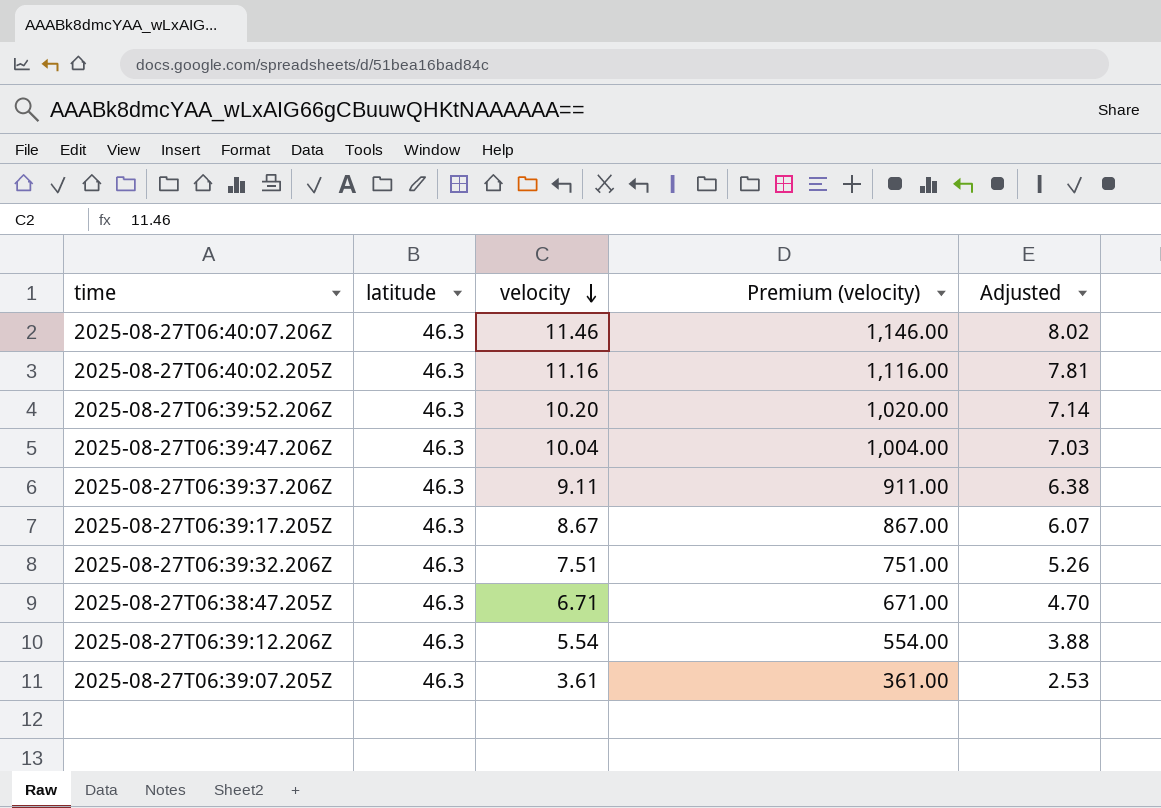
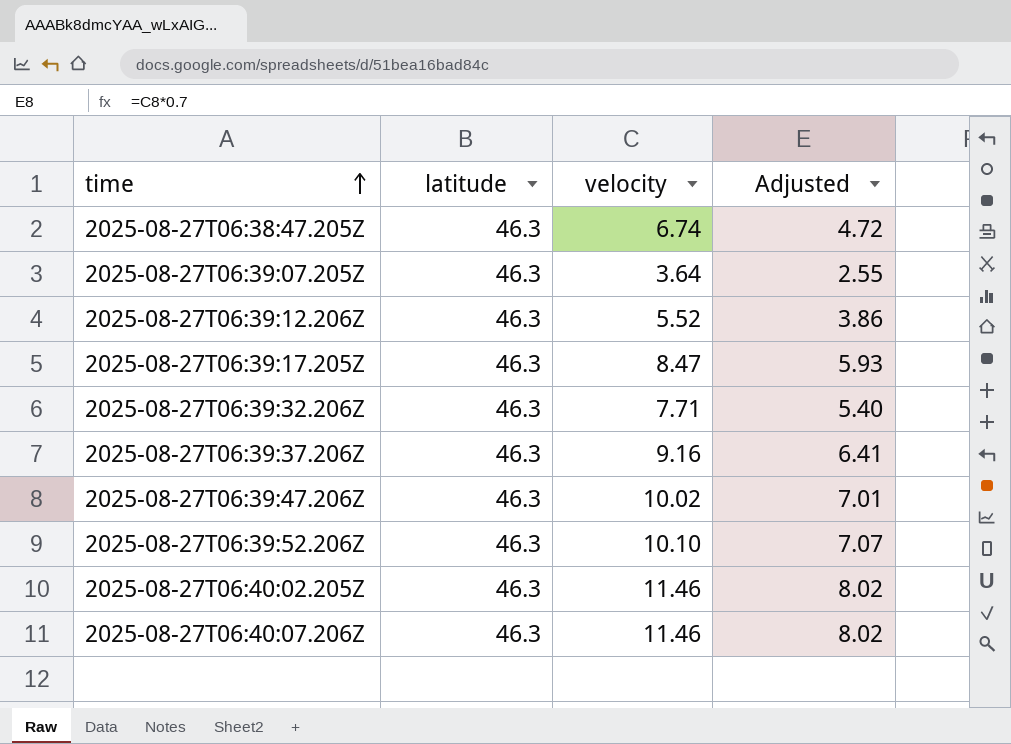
row order: velocity descending -> time ascending
column Premium (velocity) | formula: [velocity] * 100 -> none
2025-08-27T06:38:47.205Z | velocity: 6.71 -> 6.74
2025-08-27T06:38:47.205Z | Adjusted: 4.70 -> 4.72
2025-08-27T06:39:07.205Z | velocity: 3.61 -> 3.64
2025-08-27T06:39:07.205Z | Adjusted: 2.53 -> 2.55
2025-08-27T06:39:12.206Z | velocity: 5.54 -> 5.52
2025-08-27T06:39:12.206Z | Adjusted: 3.88 -> 3.86
2025-08-27T06:39:17.205Z | velocity: 8.67 -> 8.47
2025-08-27T06:39:17.205Z | Adjusted: 6.07 -> 5.93
2025-08-27T06:39:32.206Z | velocity: 7.51 -> 7.71
2025-08-27T06:39:32.206Z | Adjusted: 5.26 -> 5.40
2025-08-27T06:39:37.206Z | velocity: 9.11 -> 9.16
2025-08-27T06:39:37.206Z | Adjusted: 6.38 -> 6.41
2025-08-27T06:39:47.206Z | velocity: 10.04 -> 10.02
2025-08-27T06:39:47.206Z | Adjusted: 7.03 -> 7.01
2025-08-27T06:39:52.206Z | velocity: 10.20 -> 10.10
2025-08-27T06:39:52.206Z | Adjusted: 7.14 -> 7.07
2025-08-27T06:40:02.205Z | velocity: 11.16 -> 11.46
2025-08-27T06:40:02.205Z | Adjusted: 7.81 -> 8.02

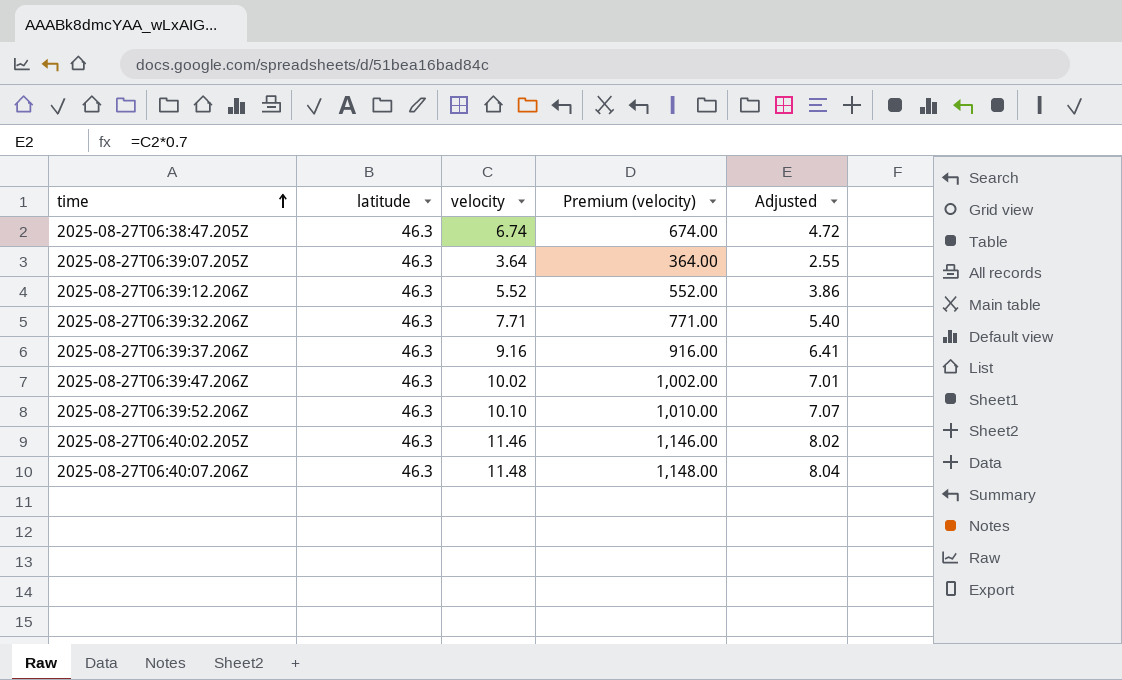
column Premium (velocity) | formula: none -> [velocity] * 100
row 2025-08-27T06:39:17.205Z: 46.3 | 8.47 | 5.93 -> none
2025-08-27T06:40:07.206Z | velocity: 11.46 -> 11.48
2025-08-27T06:40:07.206Z | Adjusted: 8.02 -> 8.04

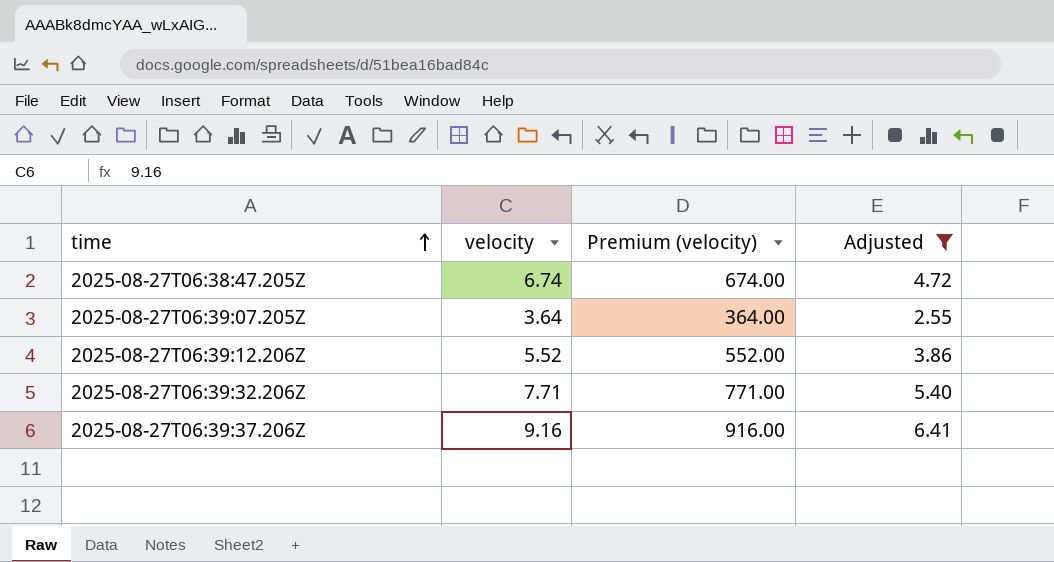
filter: none -> Adjusted <= 6.41
column latitude | position: 2 -> none

